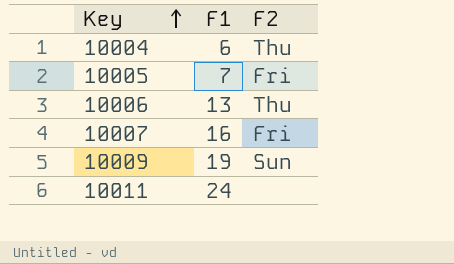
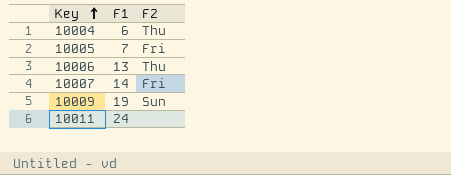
10007 | F1: 16 -> 14

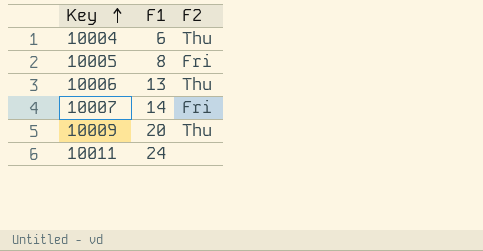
10005 | F1: 7 -> 8
10009 | F1: 19 -> 20
10009 | F2: Sun -> Thu

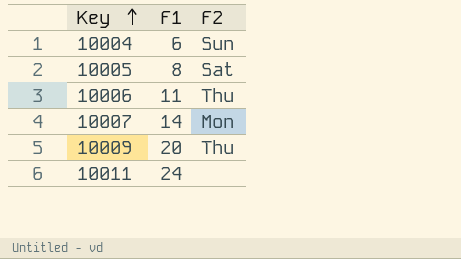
10004 | F2: Thu -> Sun
10005 | F2: Fri -> Sat
10006 | F1: 13 -> 11
10007 | F2: Fri -> Mon

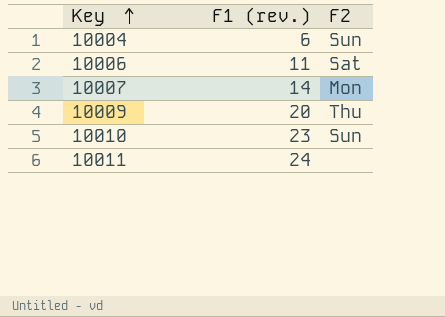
column name: F1 -> F1 (rev.)
row 10005: 8 | Sat -> none
10006 | F2: Thu -> Sat
row 10010: none -> 23 | Sun

